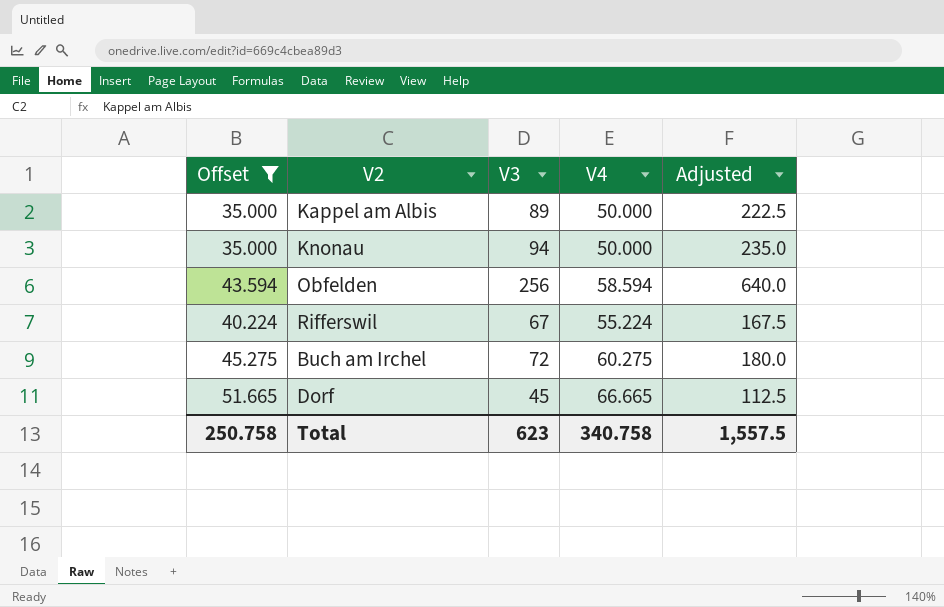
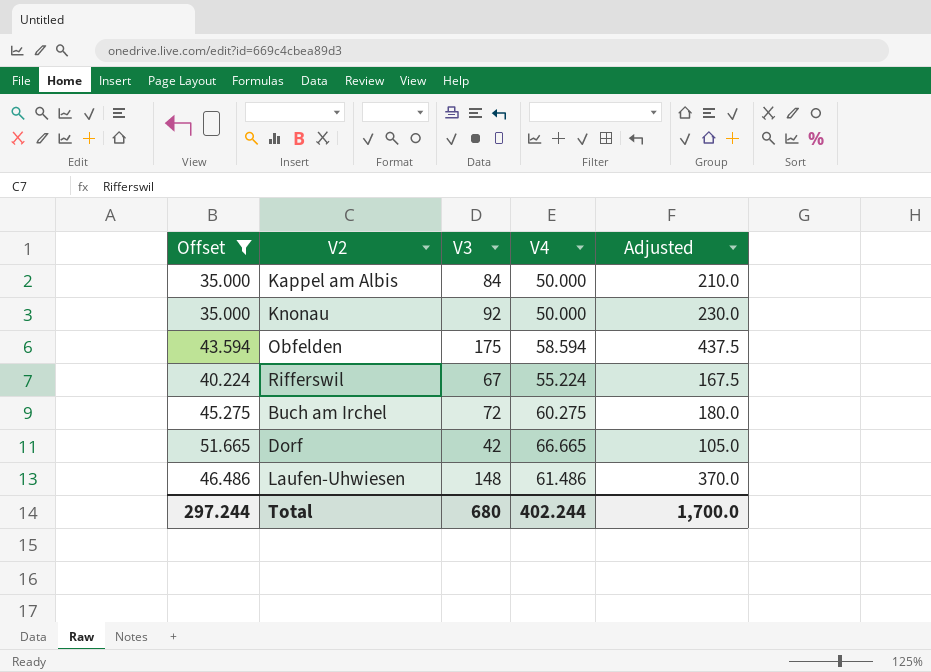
Kappel am Albis | V3: 89 -> 84
Kappel am Albis | Adjusted: 222.5 -> 210.0
Knonau | V3: 94 -> 92
Knonau | Adjusted: 235.0 -> 230.0
Obfelden | V3: 256 -> 175
Obfelden | Adjusted: 640.0 -> 437.5
Dorf | V3: 45 -> 42
Dorf | Adjusted: 112.5 -> 105.0
row Laufen-Uhwiesen: none -> 46.486 | 148 | 61.486 | 370.0
Total | Offset: 250.758 -> 297.244
Total | V3: 623 -> 680
Total | V4: 340.758 -> 402.244
Total | Adjusted: 1,557.5 -> 1,700.0

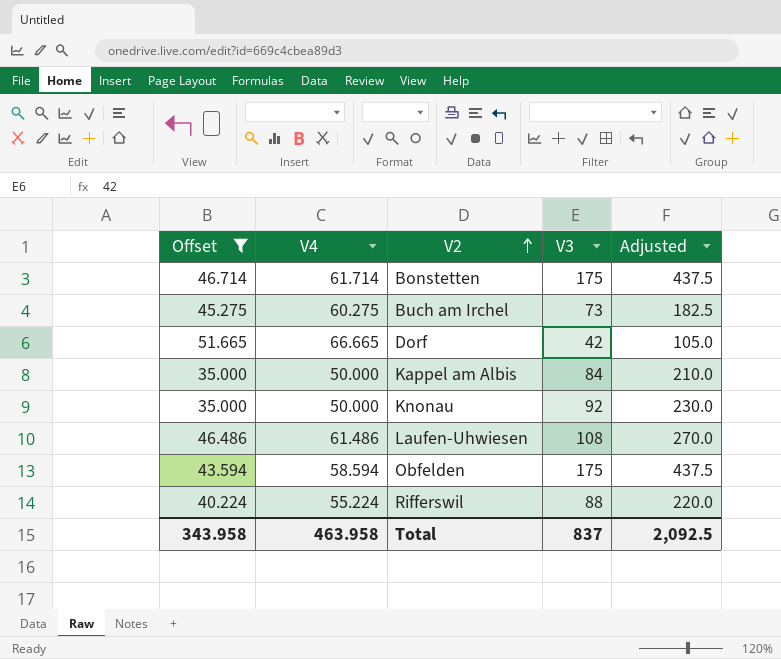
row order: none -> V2 ascending
column V4 | position: 4 -> 2
row Bonstetten: none -> 46.714 | 61.714 | 175 | 437.5
Buch am Irchel | V3: 72 -> 73
Buch am Irchel | Adjusted: 180.0 -> 182.5
Laufen-Uhwiesen | V3: 148 -> 108
Laufen-Uhwiesen | Adjusted: 370.0 -> 270.0
Rifferswil | V3: 67 -> 88
Rifferswil | Adjusted: 167.5 -> 220.0
Total | Offset: 297.244 -> 343.958
Total | V4: 402.244 -> 463.958
Total | V3: 680 -> 837
Total | Adjusted: 1,700.0 -> 2,092.5

